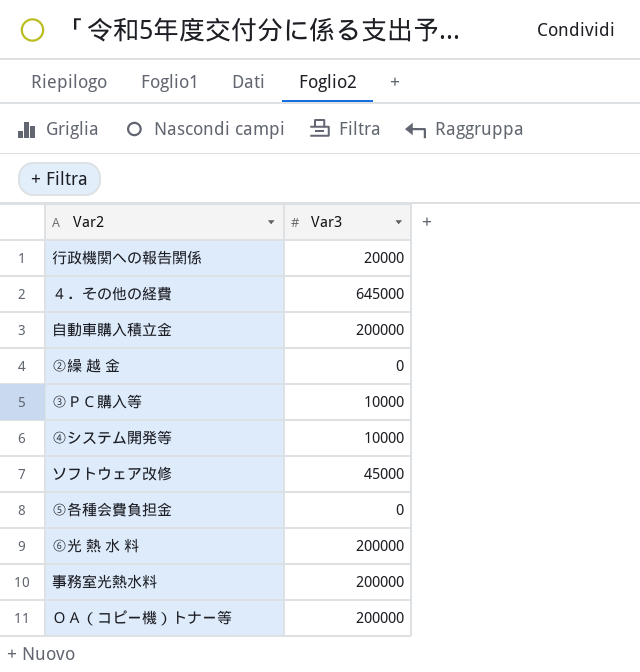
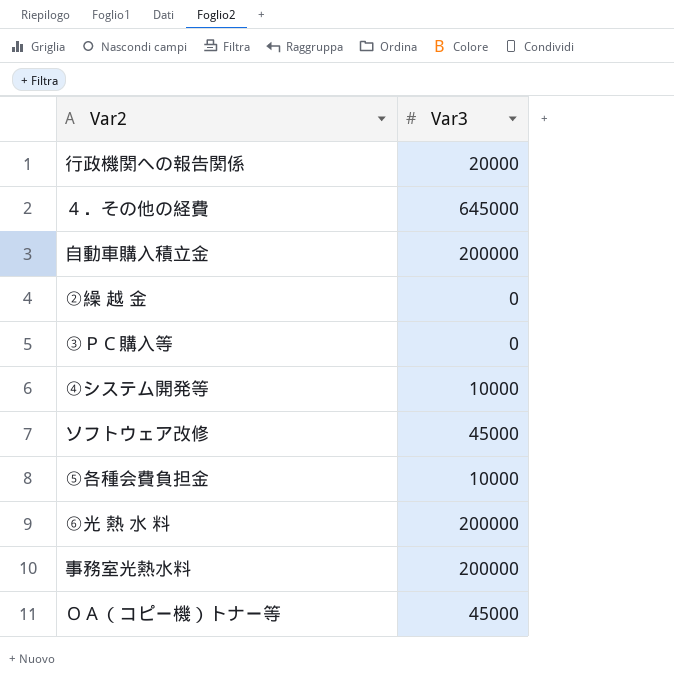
③ＰＣ購入等 | Var3: 10000 -> 0
⑤各種会費負担金 | Var3: 0 -> 10000
ＯＡ（コピー機）トナー等 | Var3: 200000 -> 45000

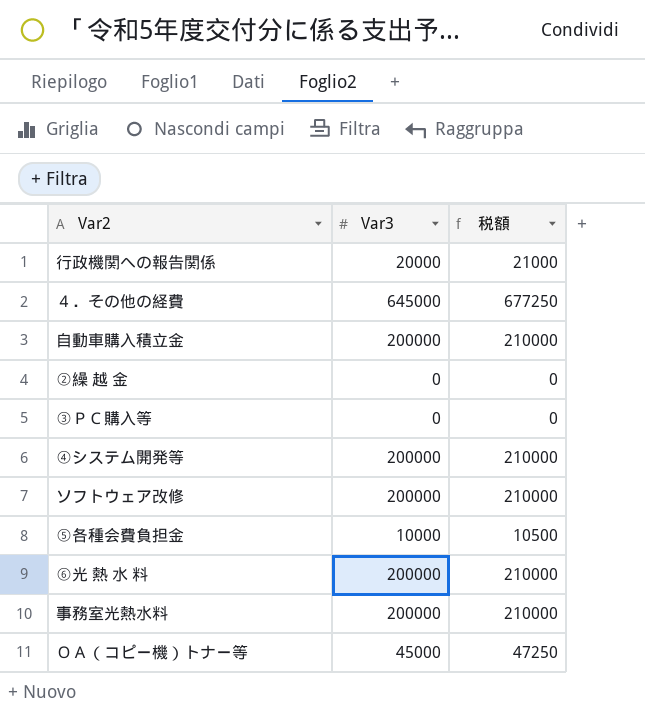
column 税額 | formula: none -> [Var3] * 1.05
④システム開発等 | Var3: 10000 -> 200000
ソフトウェア改修 | Var3: 45000 -> 200000

